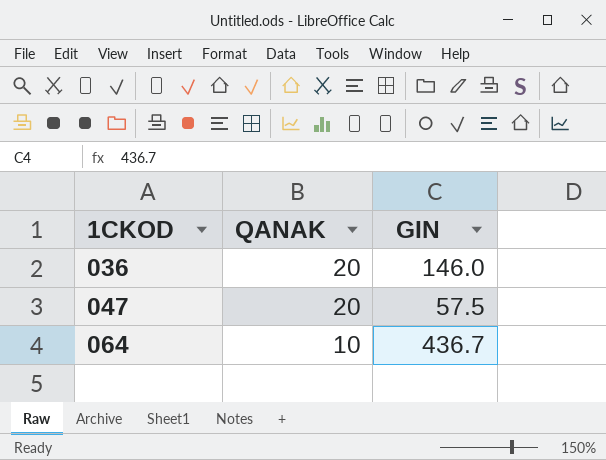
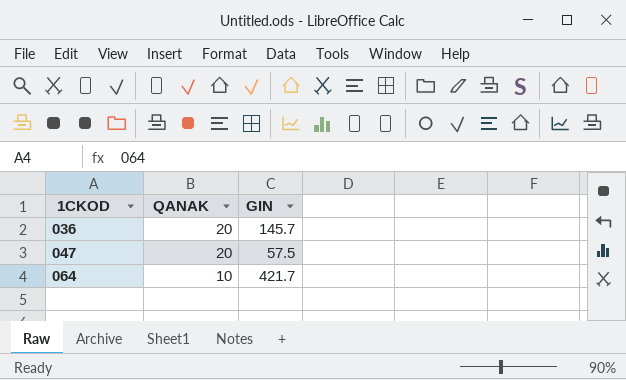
036 | GIN: 146.0 -> 145.7
064 | GIN: 436.7 -> 421.7

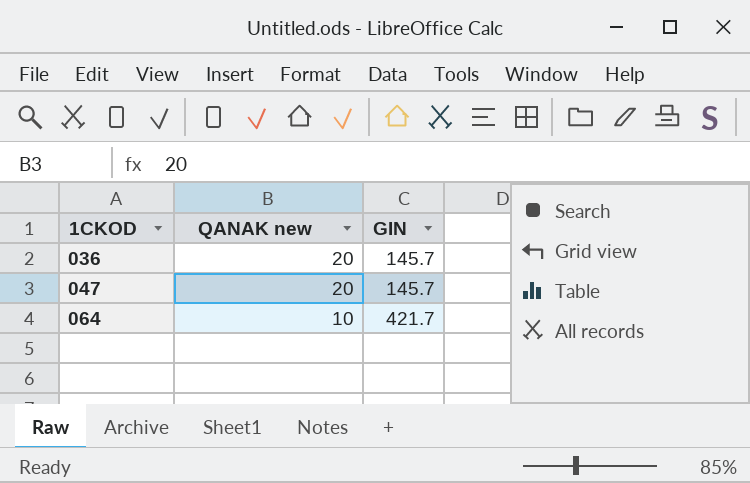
column name: QANAK -> QANAK new
047 | GIN: 57.5 -> 145.7

